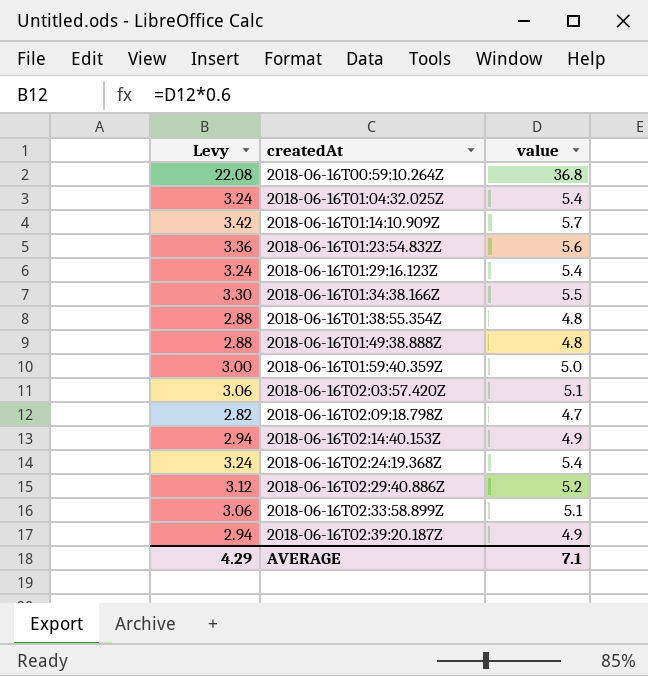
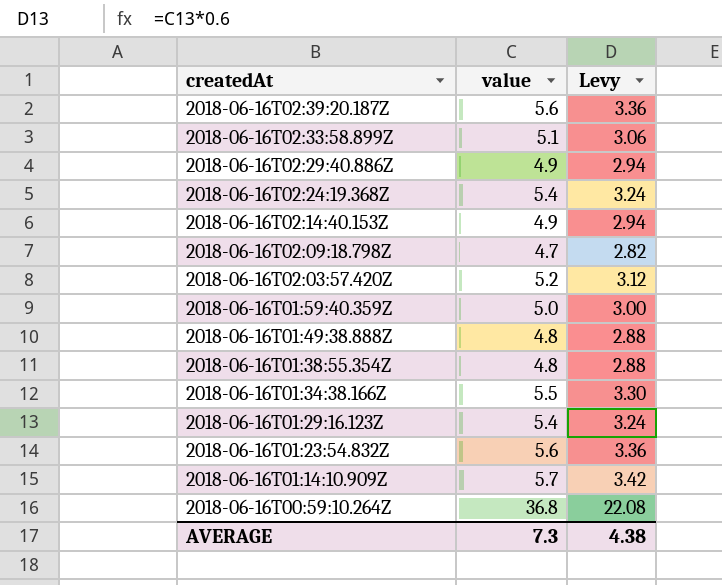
row order: createdAt ascending -> createdAt descending
column Levy | position: 1 -> 3
row 2018-06-16T01:04:32.025Z: 3.24 | 5.4 -> none
2018-06-16T02:39:20.187Z | value: 4.9 -> 5.6
2018-06-16T02:39:20.187Z | Levy: 2.94 -> 3.36
2018-06-16T02:29:40.886Z | value: 5.2 -> 4.9
2018-06-16T02:29:40.886Z | Levy: 3.12 -> 2.94
2018-06-16T02:03:57.420Z | value: 5.1 -> 5.2
2018-06-16T02:03:57.420Z | Levy: 3.06 -> 3.12
AVERAGE | value: 7.1 -> 7.3
AVERAGE | Levy: 4.29 -> 4.38

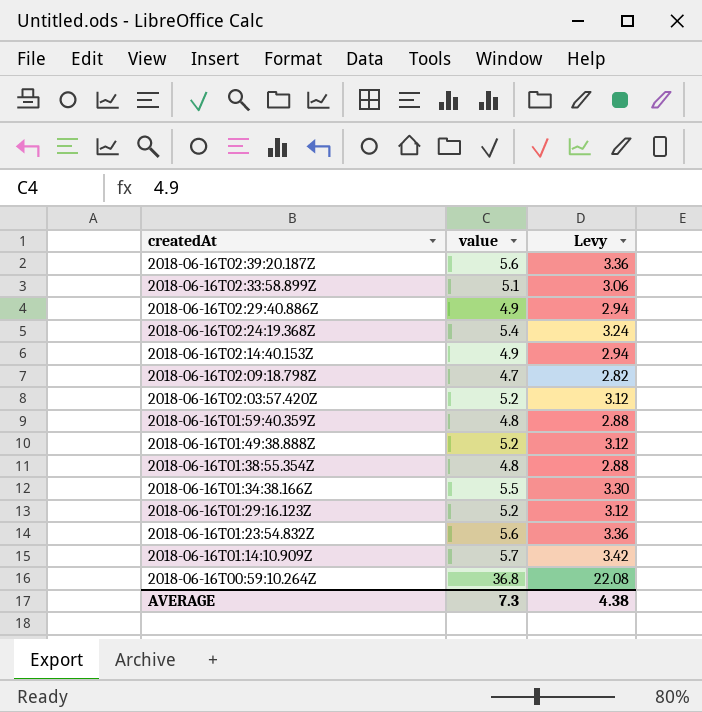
2018-06-16T01:59:40.359Z | value: 5.0 -> 4.8
2018-06-16T01:59:40.359Z | Levy: 3.00 -> 2.88
2018-06-16T01:49:38.888Z | value: 4.8 -> 5.2
2018-06-16T01:49:38.888Z | Levy: 2.88 -> 3.12
2018-06-16T01:29:16.123Z | value: 5.4 -> 5.2
2018-06-16T01:29:16.123Z | Levy: 3.24 -> 3.12

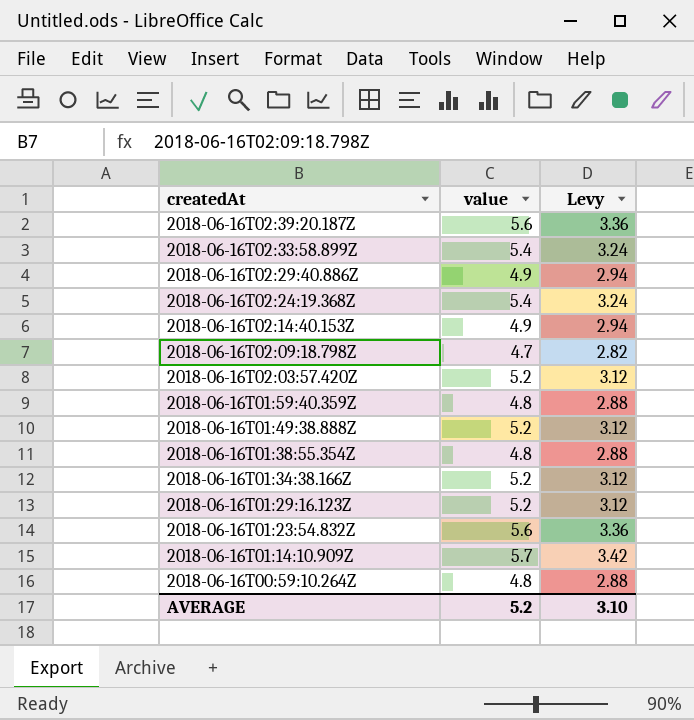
2018-06-16T02:33:58.899Z | value: 5.1 -> 5.4
2018-06-16T02:33:58.899Z | Levy: 3.06 -> 3.24
2018-06-16T01:34:38.166Z | value: 5.5 -> 5.2
2018-06-16T01:34:38.166Z | Levy: 3.30 -> 3.12
2018-06-16T00:59:10.264Z | value: 36.8 -> 4.8
2018-06-16T00:59:10.264Z | Levy: 22.08 -> 2.88
AVERAGE | value: 7.3 -> 5.2
AVERAGE | Levy: 4.38 -> 3.10

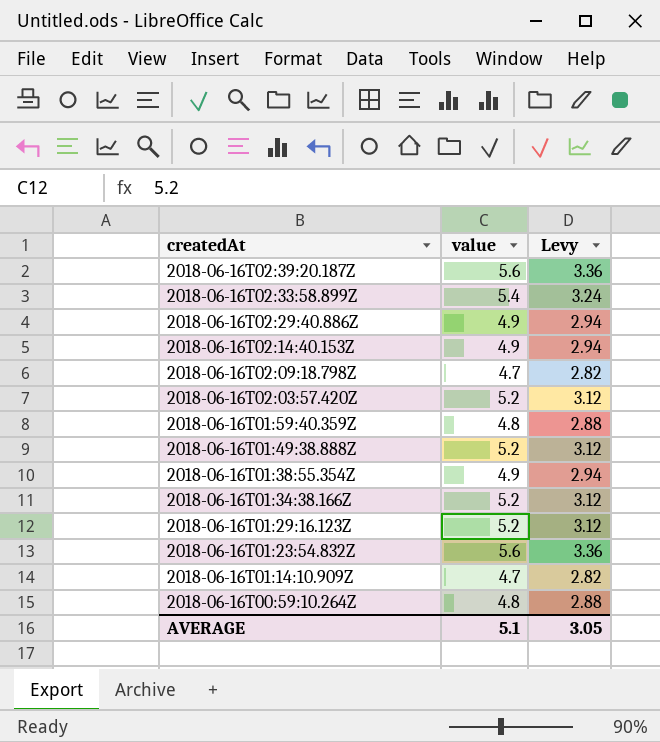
row 2018-06-16T02:24:19.368Z: 5.4 | 3.24 -> none
2018-06-16T01:38:55.354Z | value: 4.8 -> 4.9
2018-06-16T01:38:55.354Z | Levy: 2.88 -> 2.94
2018-06-16T01:14:10.909Z | value: 5.7 -> 4.7
2018-06-16T01:14:10.909Z | Levy: 3.42 -> 2.82
AVERAGE | value: 5.2 -> 5.1
AVERAGE | Levy: 3.10 -> 3.05

